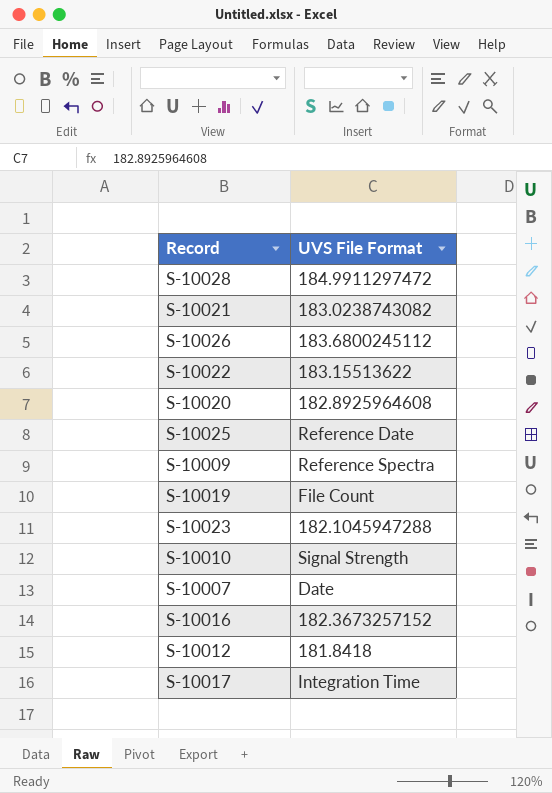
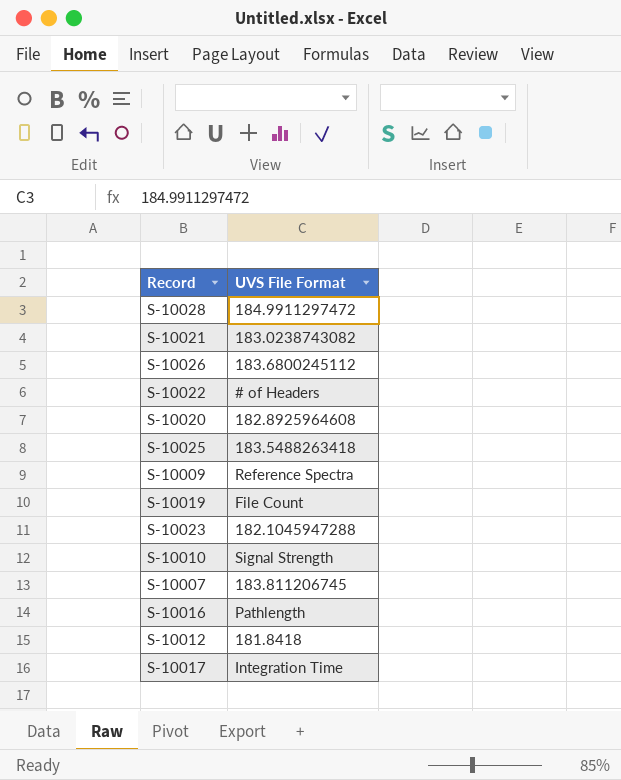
S-10022 | UVS File Format: 183.15513622 -> # of Headers
S-10025 | UVS File Format: Reference Date -> 183.5488263418
S-10007 | UVS File Format: Date -> 183.811206745
S-10016 | UVS File Format: 182.3673257152 -> Pathlength

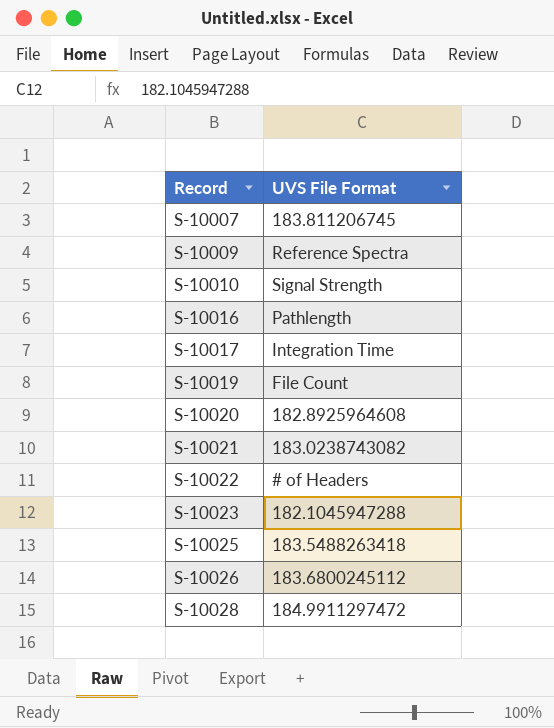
row order: none -> Record ascending
row S-10012: 181.8418 -> none

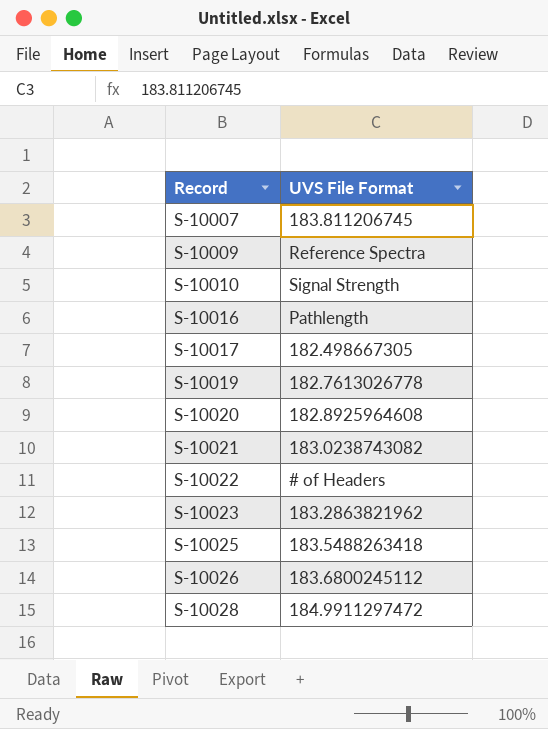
S-10017 | UVS File Format: Integration Time -> 182.498667305
S-10019 | UVS File Format: File Count -> 182.7613026778
S-10023 | UVS File Format: 182.1045947288 -> 183.2863821962

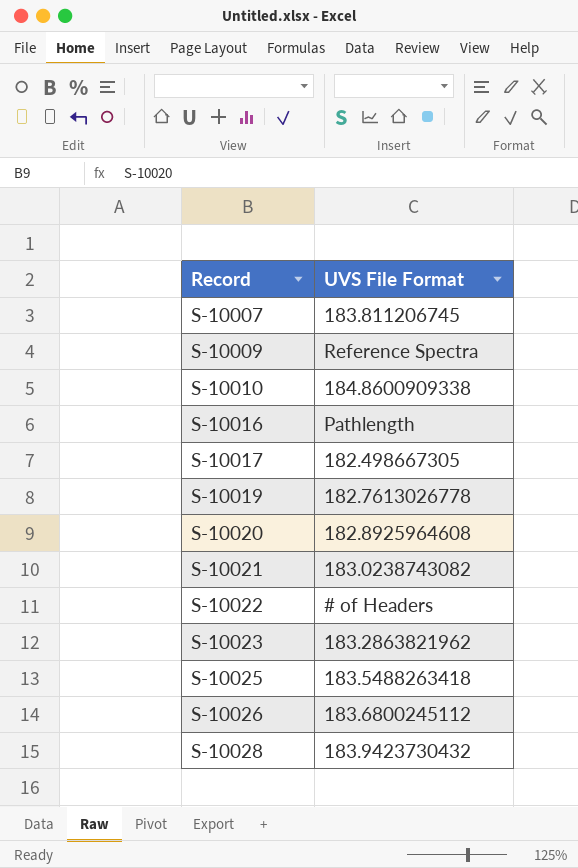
S-10010 | UVS File Format: Signal Strength -> 184.8600909338
S-10028 | UVS File Format: 184.9911297472 -> 183.9423730432

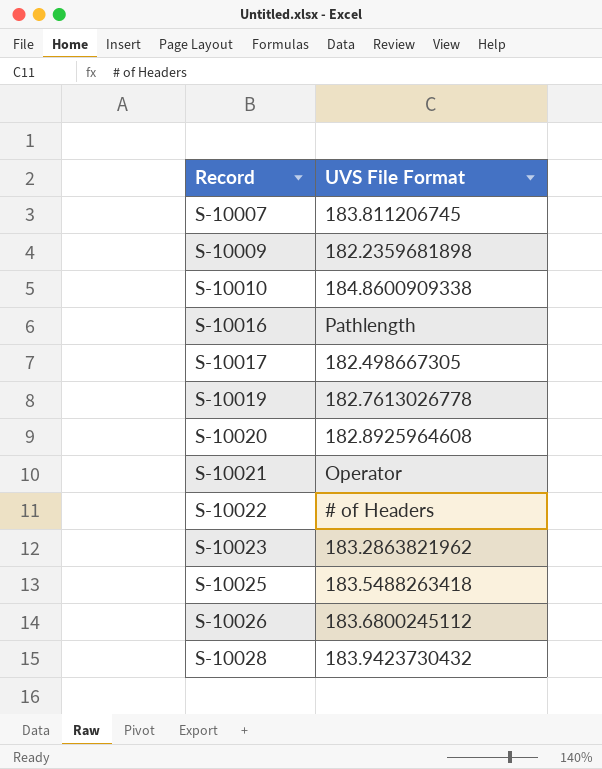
S-10009 | UVS File Format: Reference Spectra -> 182.2359681898
S-10021 | UVS File Format: 183.0238743082 -> Operator

